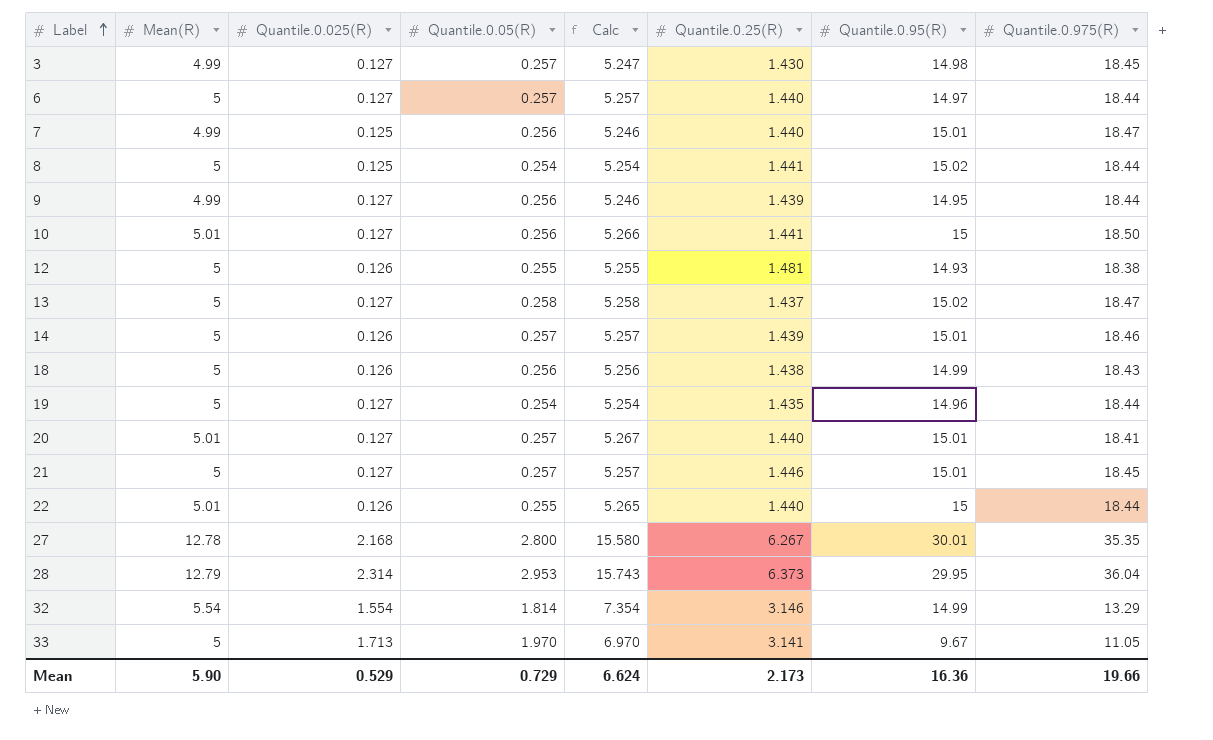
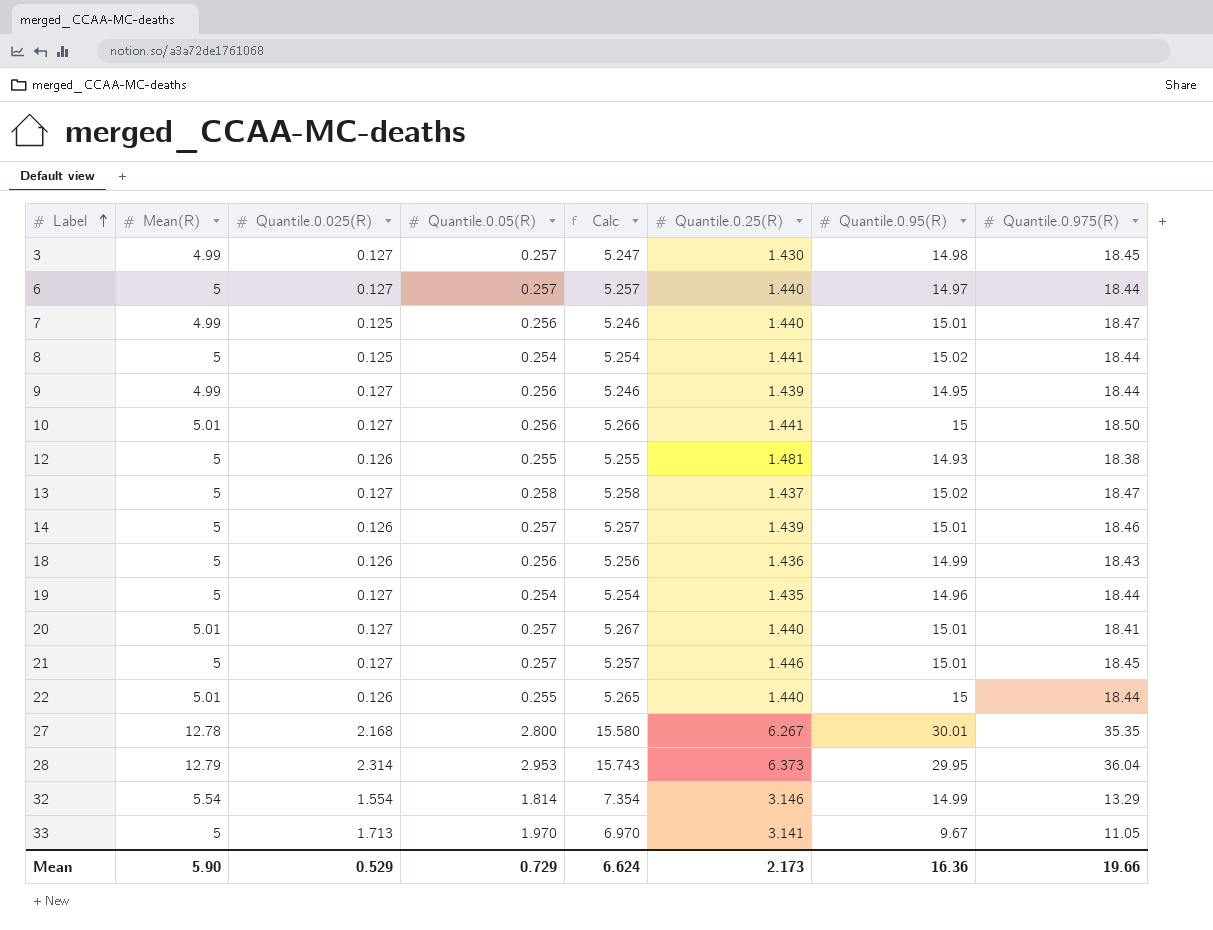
18 | Quantile.0.25(R): 1.438 -> 1.436

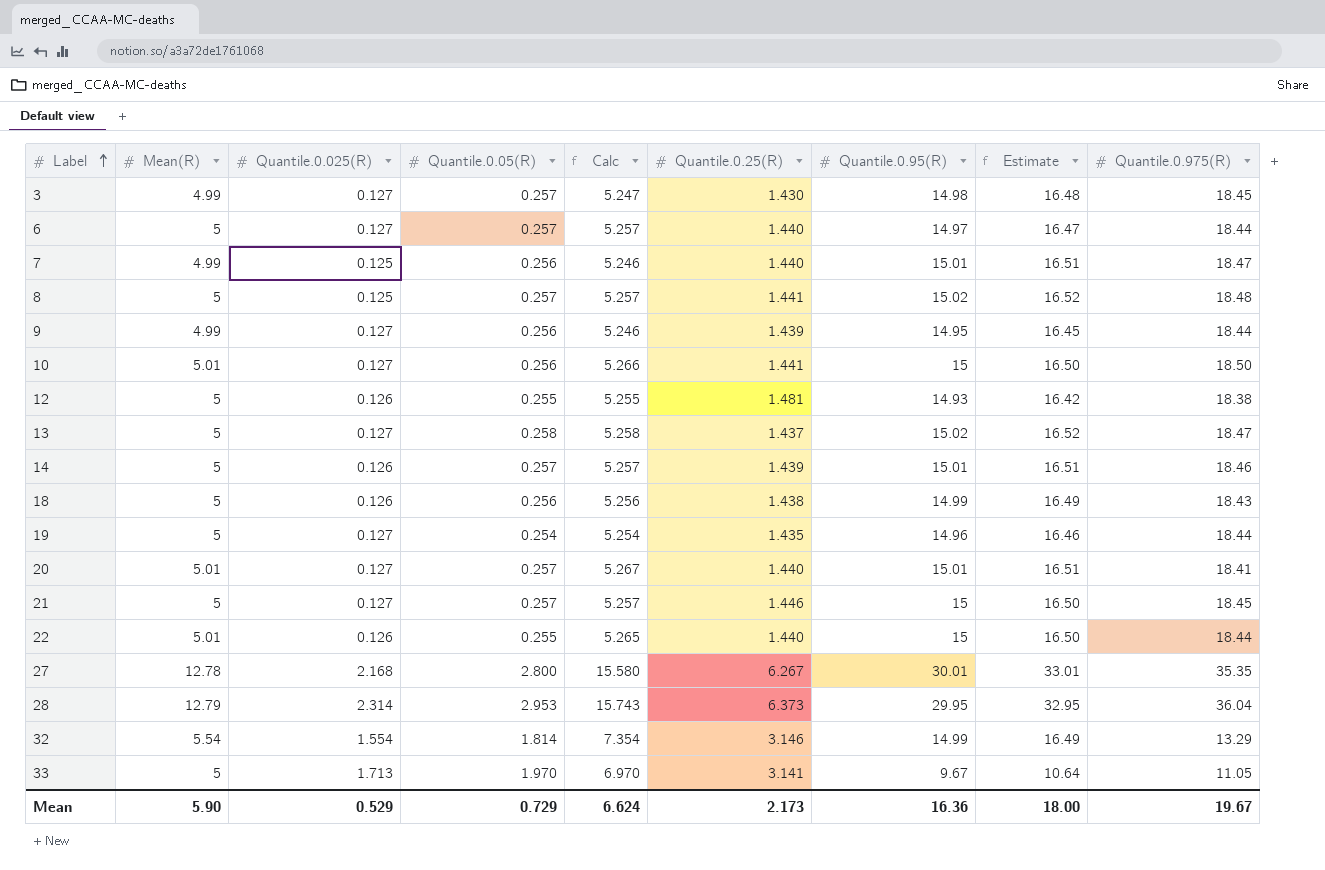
column Estimate | formula: none -> [Quantile.0.95(R)] * 1.1
8 | Quantile.0.05(R): 0.254 -> 0.257
8 | Calc: 5.254 -> 5.257
8 | Quantile.0.975(R): 18.44 -> 18.48
18 | Quantile.0.25(R): 1.436 -> 1.438
21 | Quantile.0.95(R): 15.01 -> 15
Mean | Quantile.0.975(R): 19.66 -> 19.67

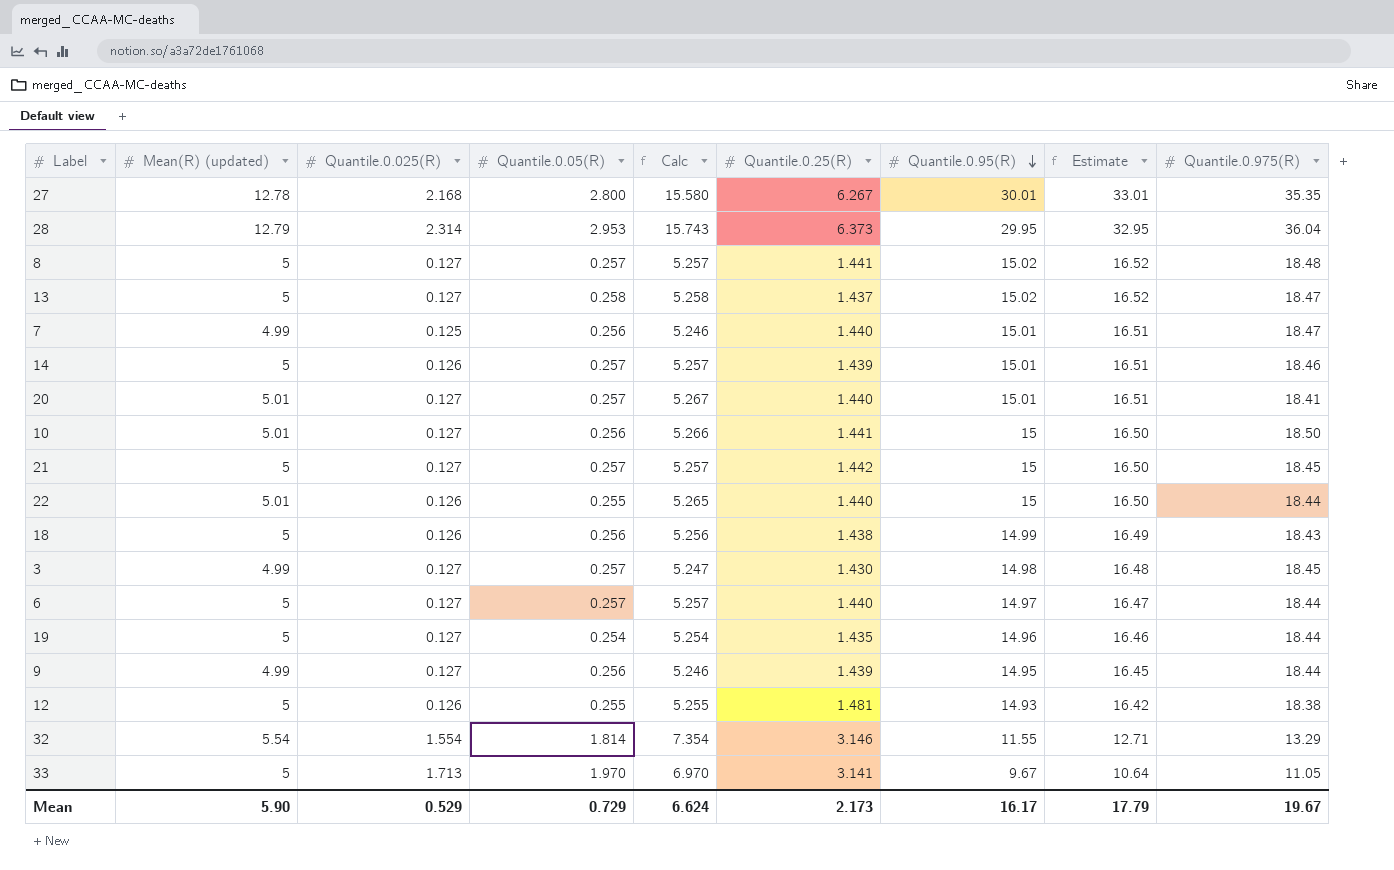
row order: Label ascending -> Quantile.0.95(R) descending
column name: Mean(R) -> Mean(R) (updated)
8 | Quantile.0.025(R): 0.125 -> 0.127
21 | Quantile.0.25(R): 1.446 -> 1.442
32 | Quantile.0.95(R): 14.99 -> 11.55
32 | Estimate: 16.49 -> 12.71
Mean | Quantile.0.95(R): 16.36 -> 16.17
Mean | Estimate: 18.00 -> 17.79

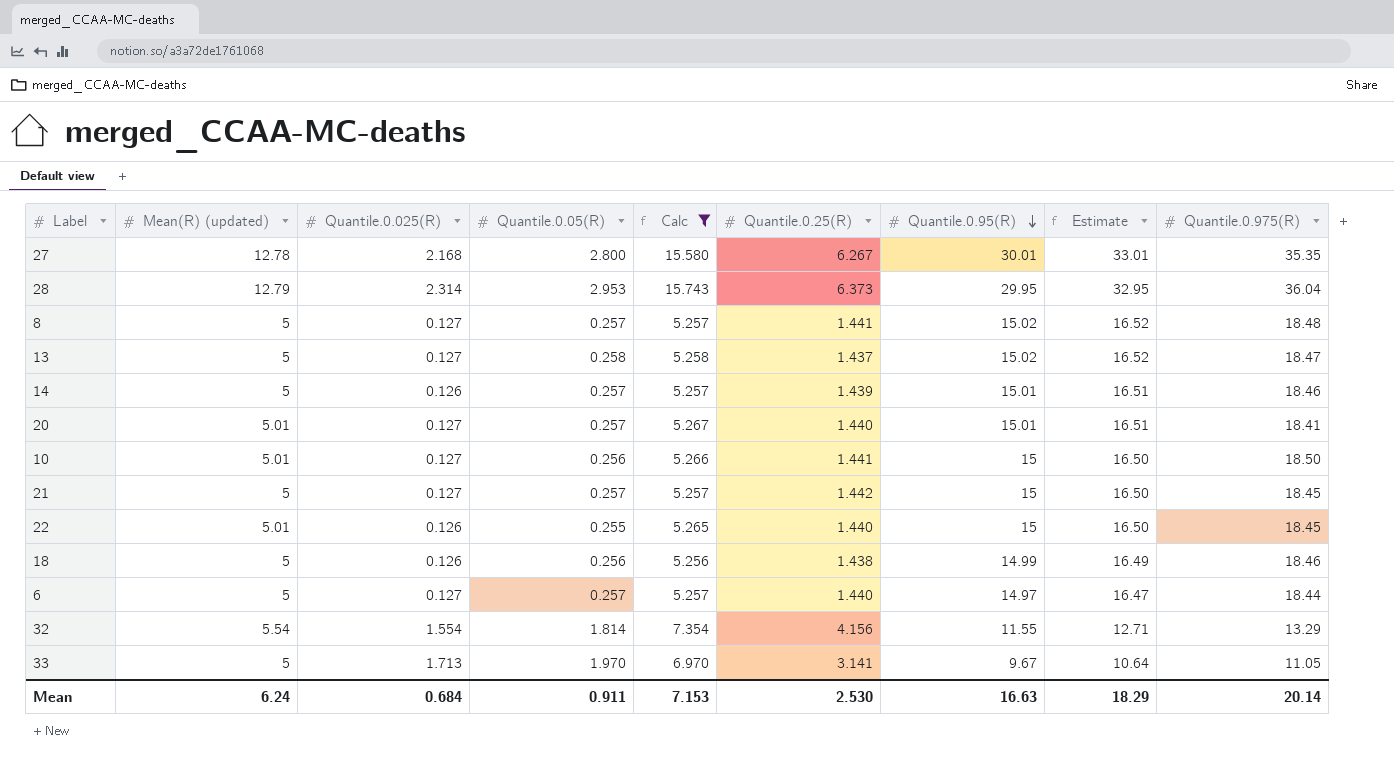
filter: none -> Calc >= 5.256
22 | Quantile.0.975(R): 18.44 -> 18.45
18 | Quantile.0.975(R): 18.43 -> 18.46
32 | Quantile.0.25(R): 3.146 -> 4.156
Mean | Mean(R) (updated): 5.90 -> 6.24
Mean | Quantile.0.025(R): 0.529 -> 0.684
Mean | Quantile.0.05(R): 0.729 -> 0.911
Mean | Calc: 6.624 -> 7.153
Mean | Quantile.0.25(R): 2.173 -> 2.530
Mean | Quantile.0.95(R): 16.17 -> 16.63
Mean | Estimate: 17.79 -> 18.29
Mean | Quantile.0.975(R): 19.67 -> 20.14

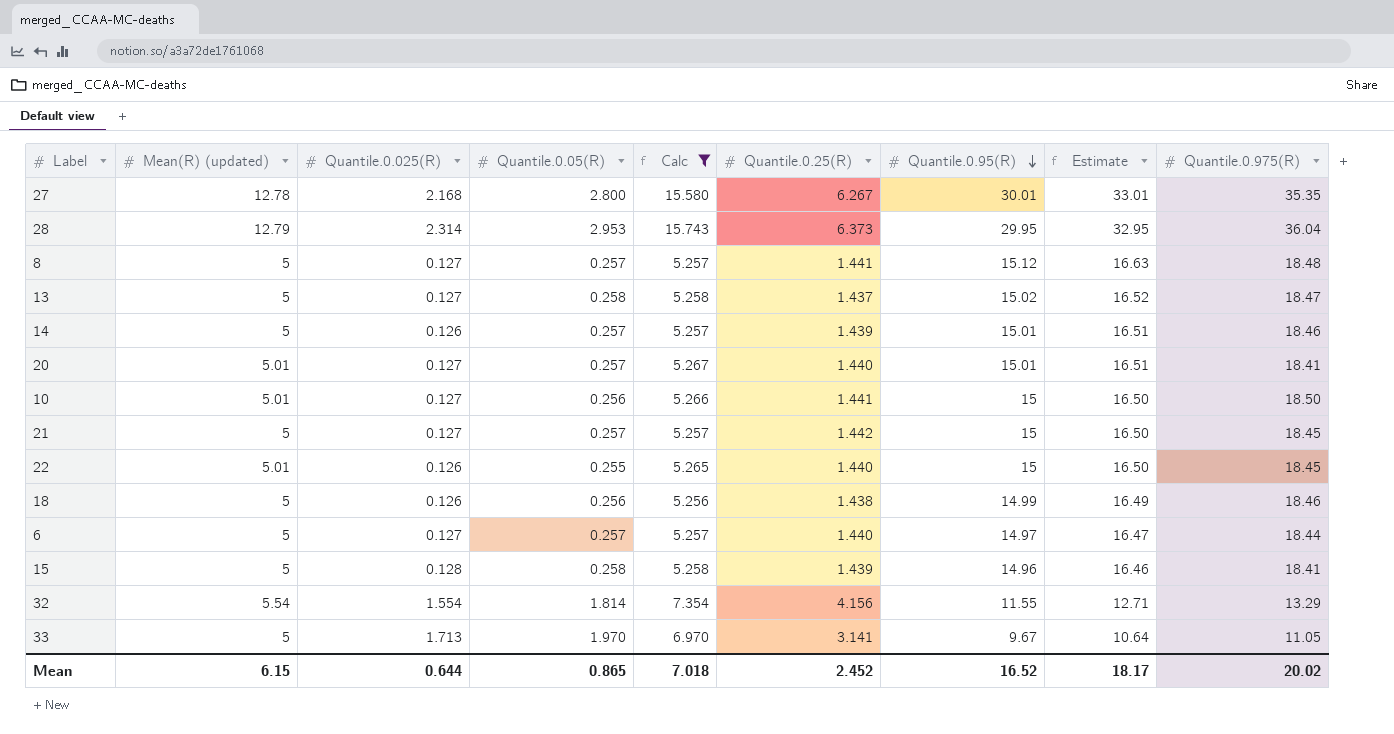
8 | Quantile.0.95(R): 15.02 -> 15.12
8 | Estimate: 16.52 -> 16.63
row 15: none -> 5 | 0.128 | 0.258 | 5.258 | 1.439 | 14.96 | 16.46 | 18.41
Mean | Mean(R) (updated): 6.24 -> 6.15
Mean | Quantile.0.025(R): 0.684 -> 0.644
Mean | Quantile.0.05(R): 0.911 -> 0.865
Mean | Calc: 7.153 -> 7.018
Mean | Quantile.0.25(R): 2.530 -> 2.452
Mean | Quantile.0.95(R): 16.63 -> 16.52
Mean | Estimate: 18.29 -> 18.17
Mean | Quantile.0.975(R): 20.14 -> 20.02

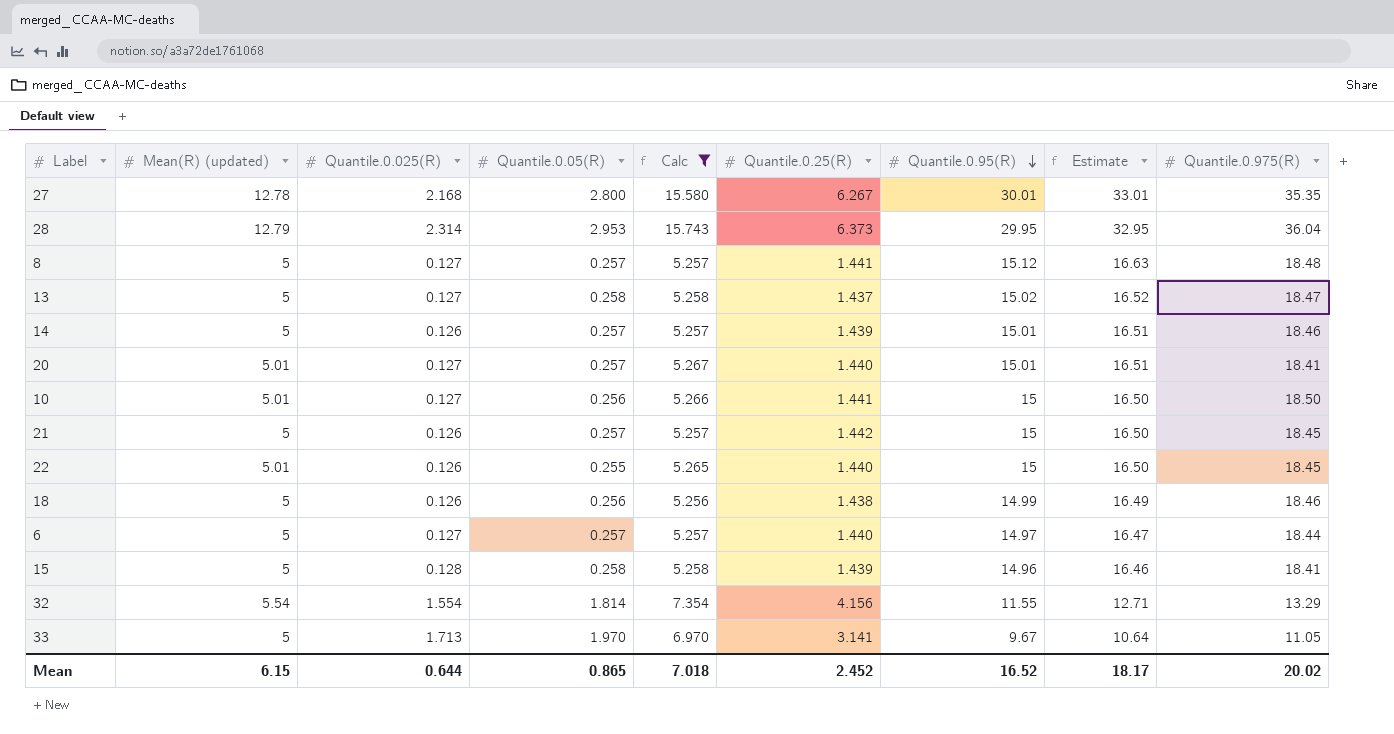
21 | Quantile.0.025(R): 0.127 -> 0.126

